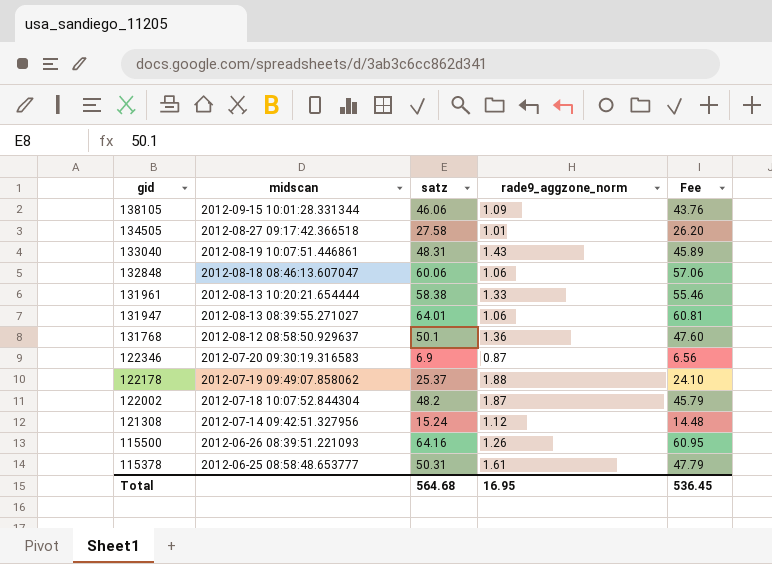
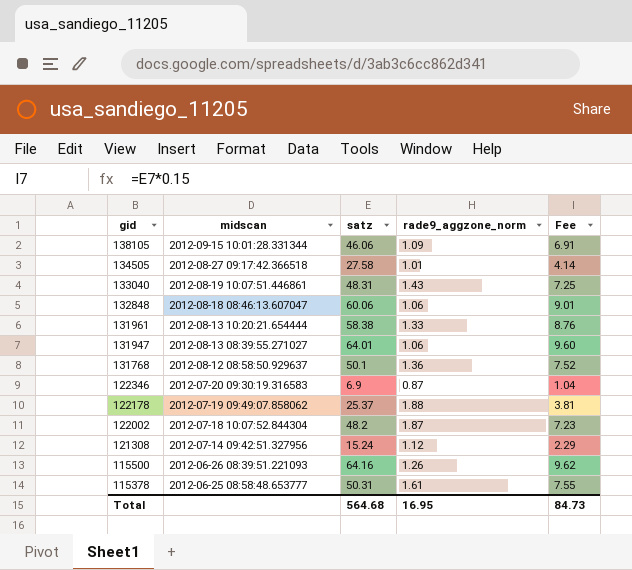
column Fee | formula: [satz] * 0.95 -> [satz] * 0.15
Total | Fee: 536.45 -> 84.73

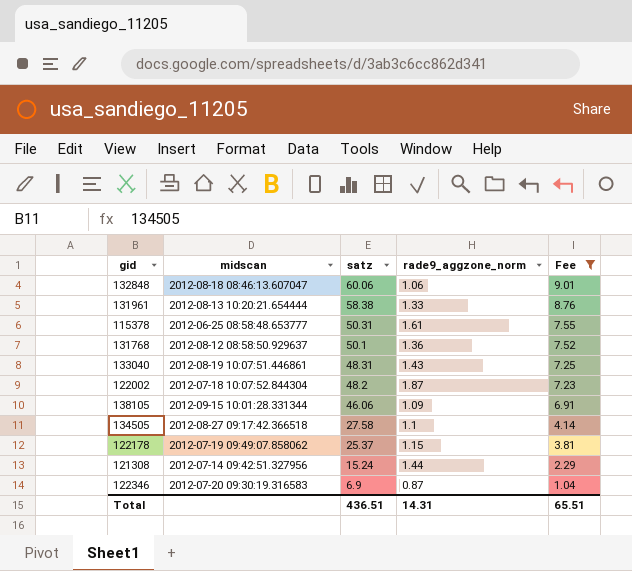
filter: none -> Fee <= 9.01
row order: gid descending -> satz descending
134505 | rade9_aggzone_norm: 1.01 -> 1.1
122178 | rade9_aggzone_norm: 1.88 -> 1.15
121308 | rade9_aggzone_norm: 1.12 -> 1.44
Total | satz: 564.68 -> 436.51
Total | rade9_aggzone_norm: 16.95 -> 14.31
Total | Fee: 84.73 -> 65.51

